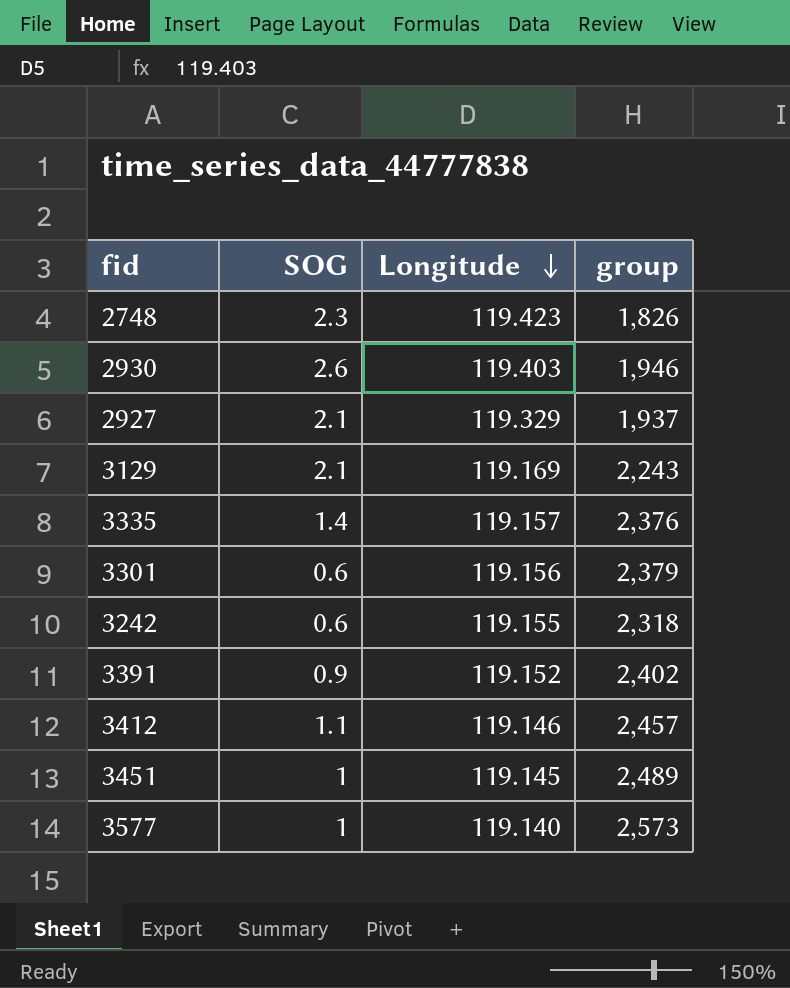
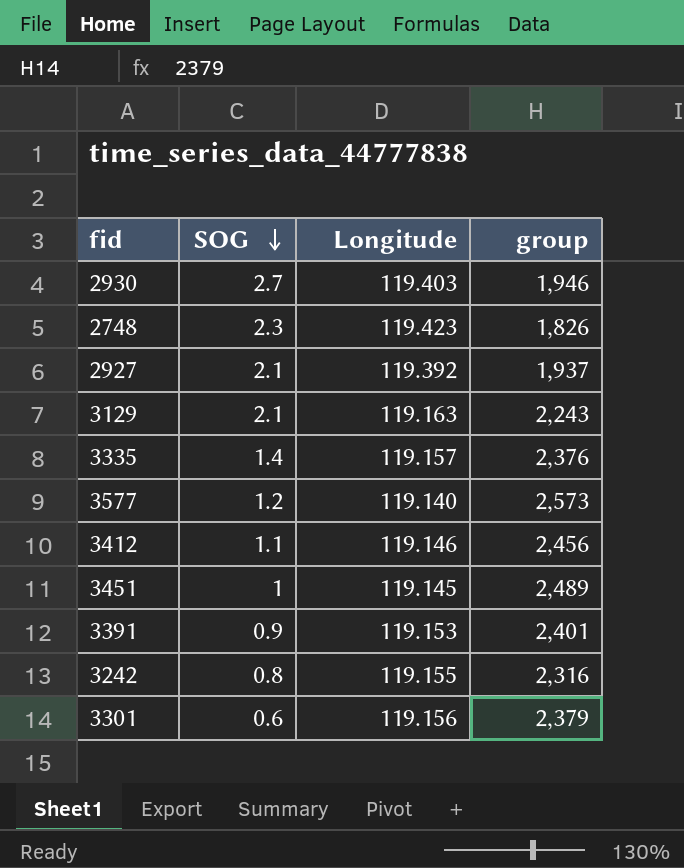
row order: Longitude descending -> SOG descending
2930 | SOG: 2.6 -> 2.7
2927 | Longitude: 119.329 -> 119.392
3129 | Longitude: 119.169 -> 119.163
3577 | SOG: 1 -> 1.2
3412 | group: 2,457 -> 2,456
3391 | Longitude: 119.152 -> 119.153
3391 | group: 2,402 -> 2,401
3242 | SOG: 0.6 -> 0.8
3242 | group: 2,318 -> 2,316

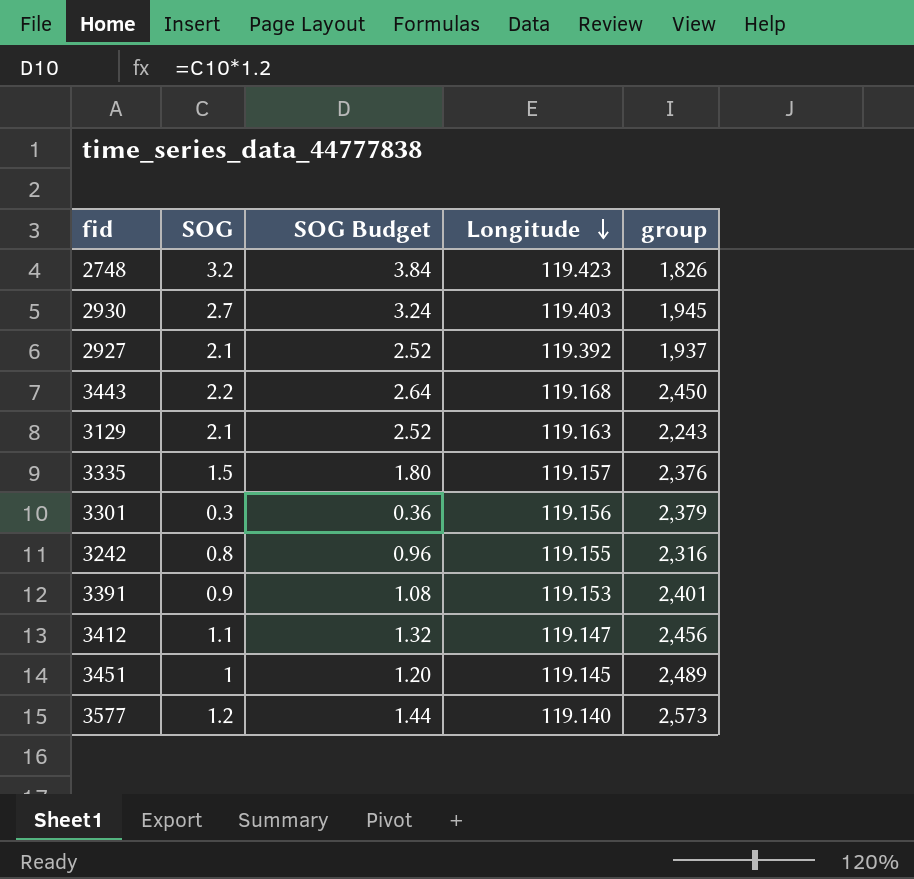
row order: SOG descending -> Longitude descending
column SOG Budget | formula: none -> [SOG] * 1.2
2748 | SOG: 2.3 -> 3.2
2930 | group: 1,946 -> 1,945
row 3443: none -> 2.2 | 2.64 | 119.168 | 2,450
3335 | SOG: 1.4 -> 1.5
3301 | SOG: 0.6 -> 0.3
3412 | Longitude: 119.146 -> 119.147

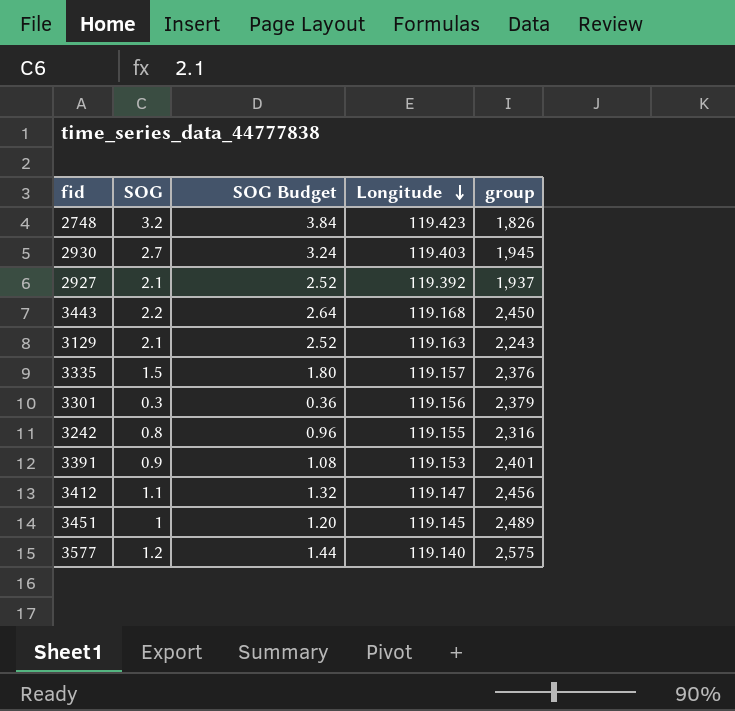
3577 | group: 2,573 -> 2,575

